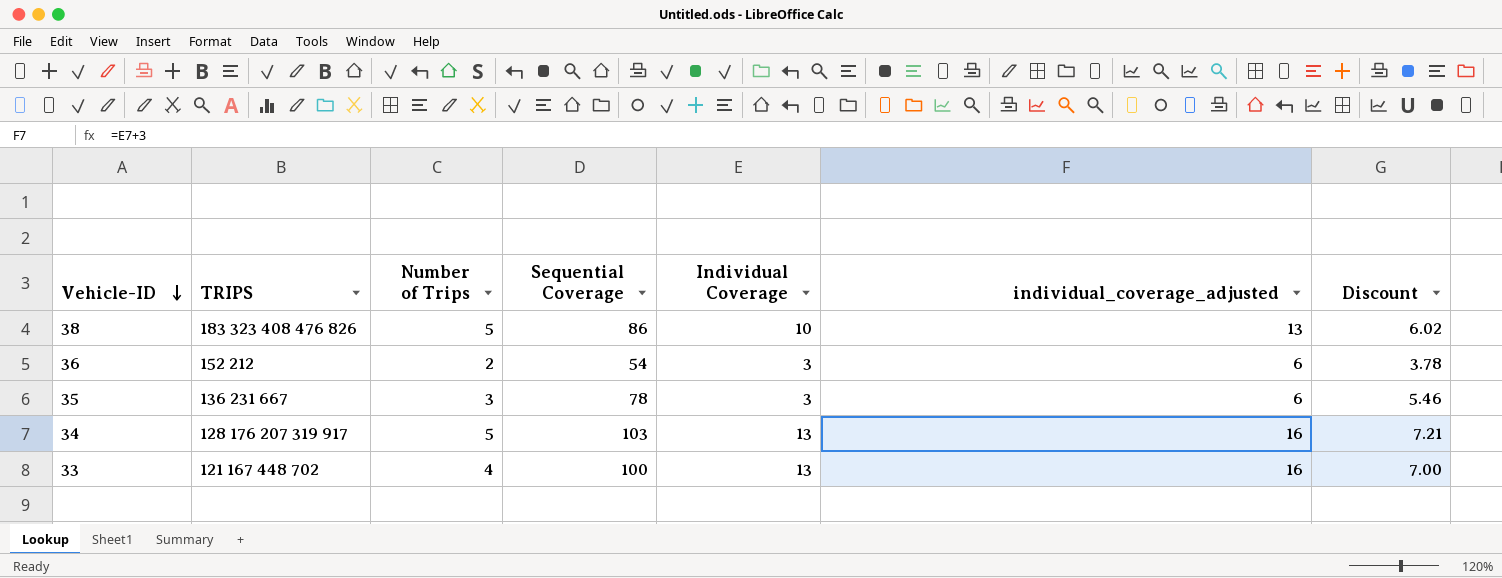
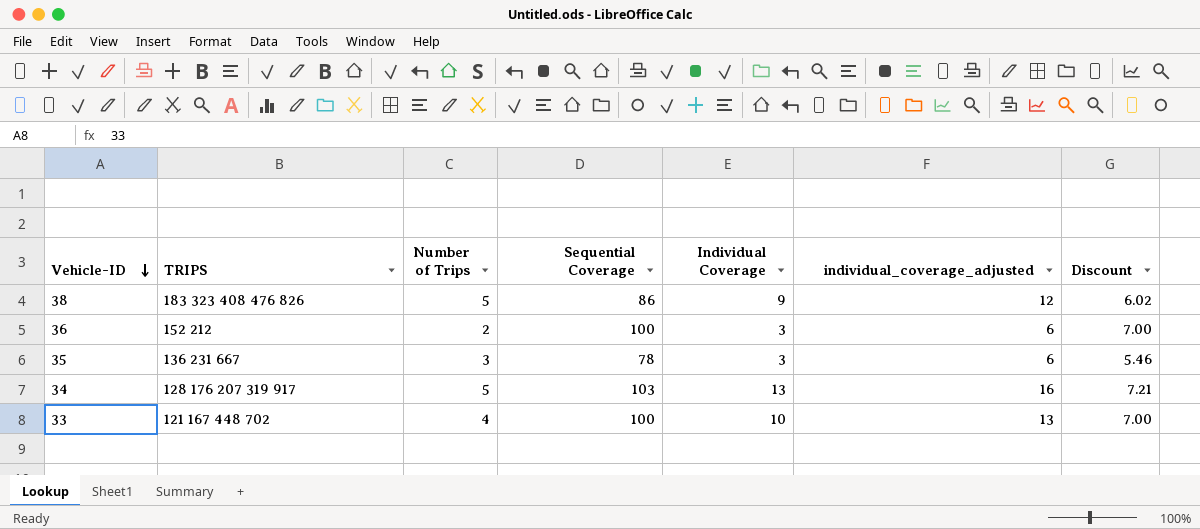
38 | Individual Coverage: 10 -> 9
38 | individual_coverage_adjusted: 13 -> 12
36 | Sequential Coverage: 54 -> 100
36 | Discount: 3.78 -> 7.00
33 | Individual Coverage: 13 -> 10
33 | individual_coverage_adjusted: 16 -> 13

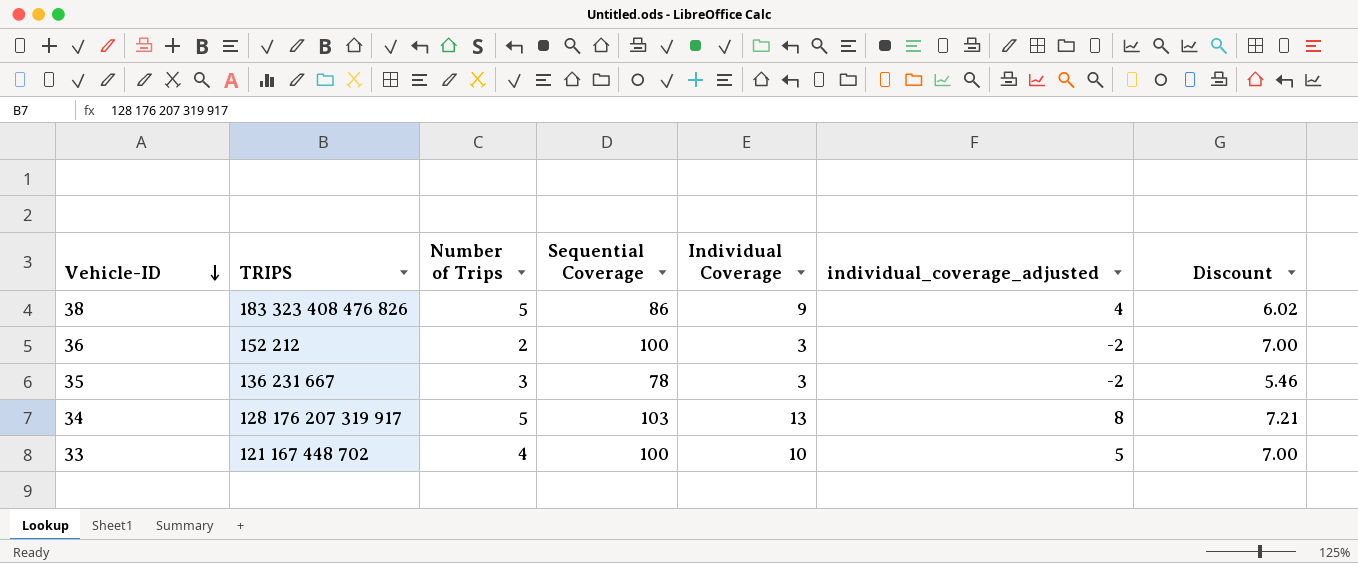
column individual_coverage_adjusted | formula: [Individual Coverage] + 3 -> [Individual Coverage] - 5

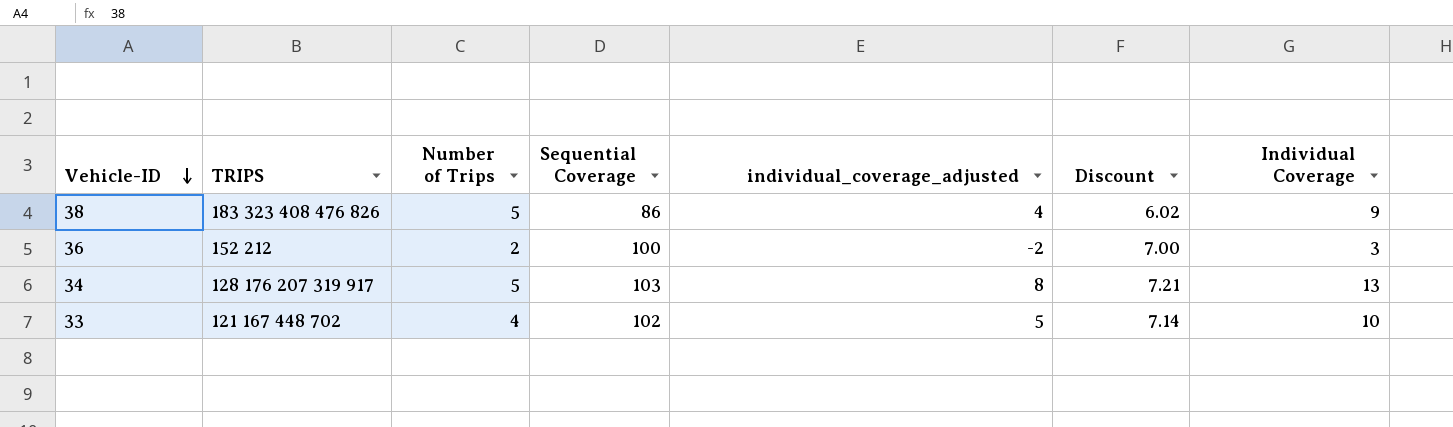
column Individual Coverage | position: 5 -> 7
row 35: 136 231 667 | 3 | 78 | 3 | -2 | 5.46 -> none
33 | Sequential Coverage: 100 -> 102
33 | Discount: 7.00 -> 7.14

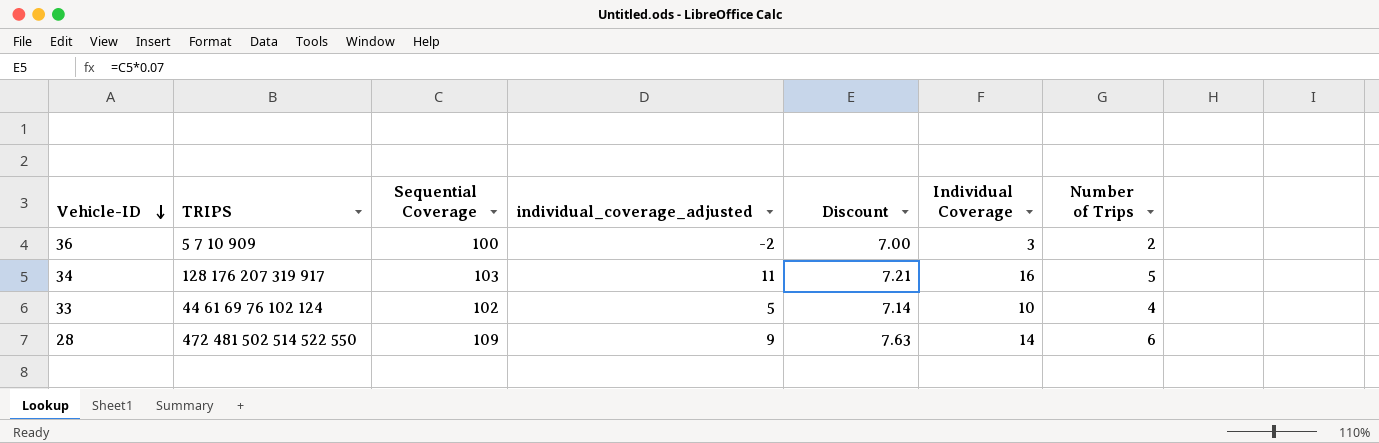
column Number of Trips | position: 3 -> 7
row 38: 183 323 408 476 826 | 5 | 86 | 4 | 6.02 | 9 -> none
36 | TRIPS: 152 212 -> 5 7 10 909
34 | individual_coverage_adjusted: 8 -> 11
34 | Individual Coverage: 13 -> 16
33 | TRIPS: 121 167 448 702 -> 44 61 69 76 102 124
row 28: none -> 472 481 502 514 522 550 | 109 | 9 | 7.63 | 14 | 6

